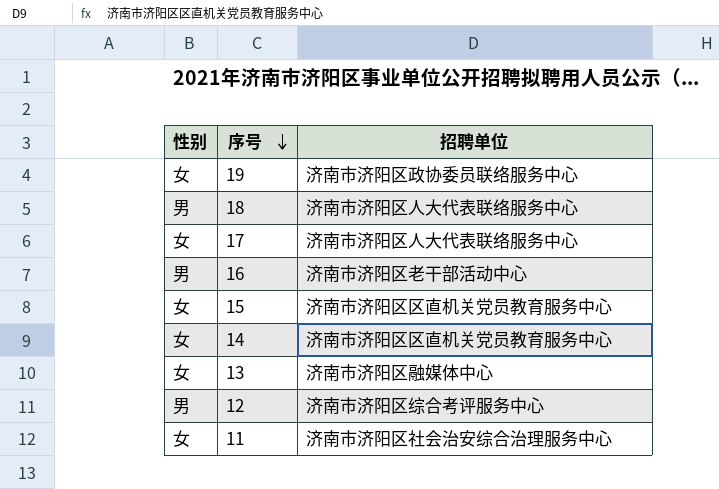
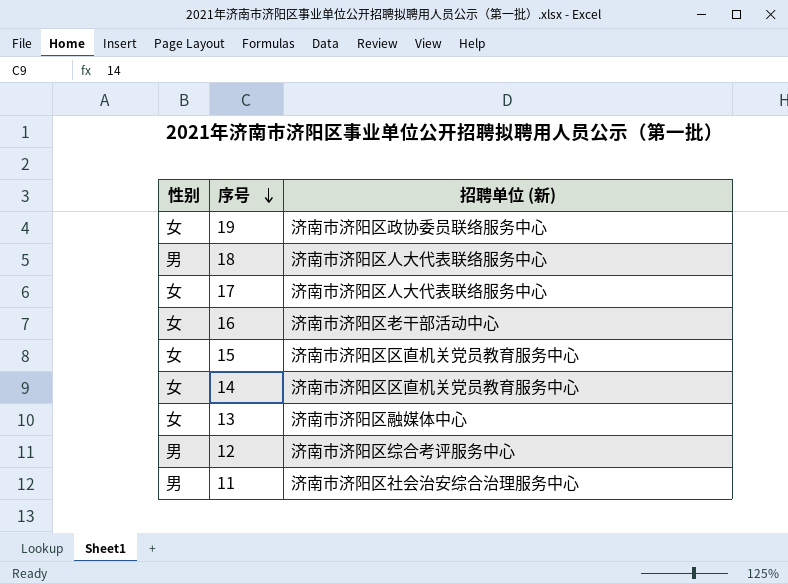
column name: 招聘单位 -> 招聘单位 (新)
16 | 性别: 男 -> 女
11 | 性别: 女 -> 男

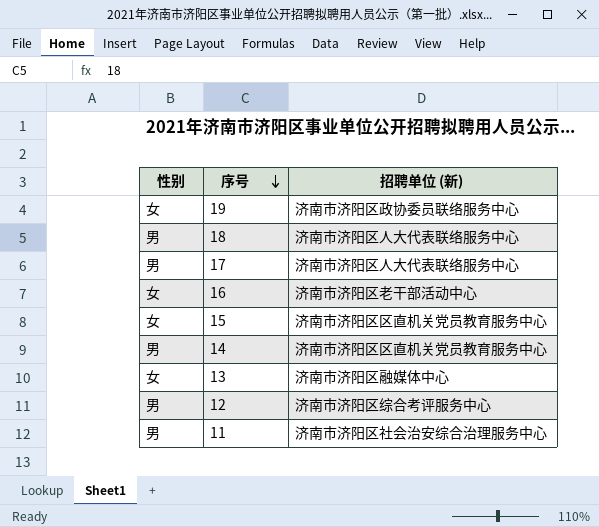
17 | 性别: 女 -> 男
14 | 性别: 女 -> 男

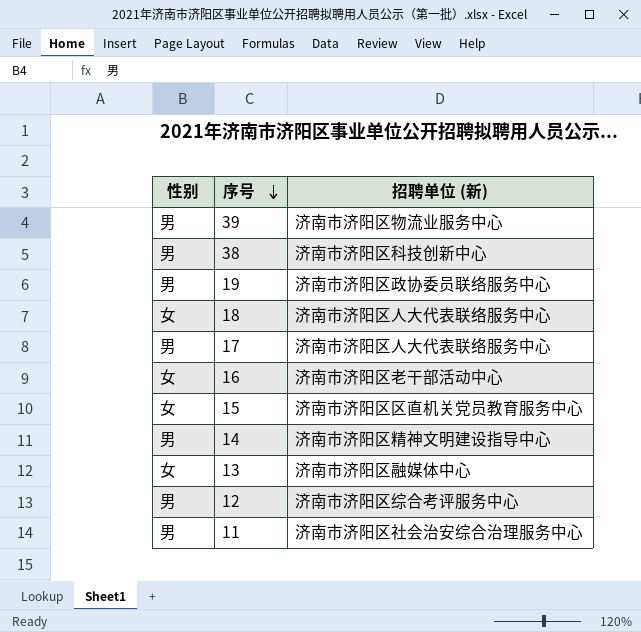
row 39: none -> 男 | 济南市济阳区物流业服务中心
row 38: none -> 男 | 济南市济阳区科技创新中心
19 | 性别: 女 -> 男
18 | 性别: 男 -> 女
14 | 招聘单位 (新): 济南市济阳区区直机关党员教育服务中心 -> 济南市济阳区精神文明建设指导中心

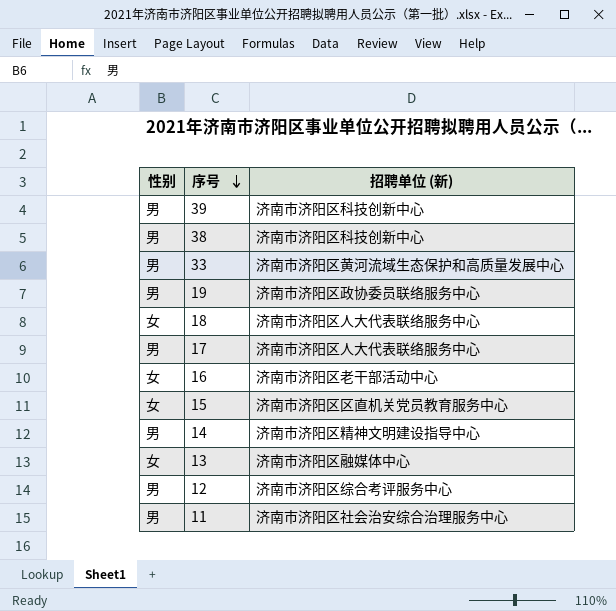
39 | 招聘单位 (新): 济南市济阳区物流业服务中心 -> 济南市济阳区科技创新中心
row 33: none -> 男 | 济南市济阳区黄河流域生态保护和高质量发展中心

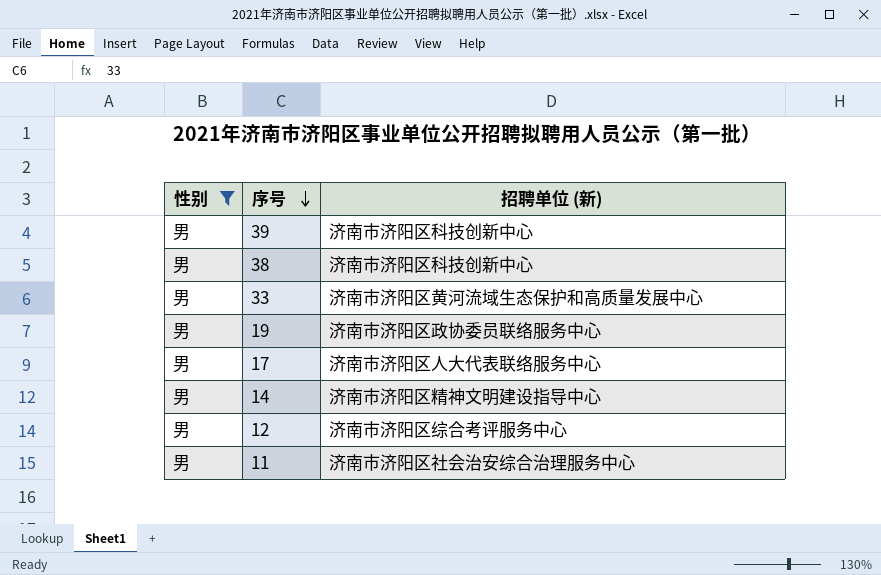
filter: none -> 性别 = 男

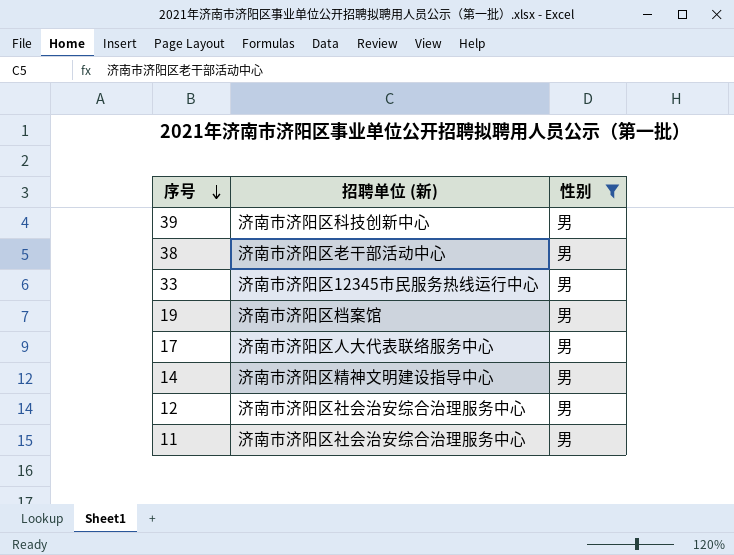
column 性别 | position: 1 -> 3
38 | 招聘单位 (新): 济南市济阳区科技创新中心 -> 济南市济阳区老干部活动中心
33 | 招聘单位 (新): 济南市济阳区黄河流域生态保护和高质量发展中心 -> 济南市济阳区12345市民服务热线运行中心
19 | 招聘单位 (新): 济南市济阳区政协委员联络服务中心 -> 济南市济阳区档案馆
12 | 招聘单位 (新): 济南市济阳区综合考评服务中心 -> 济南市济阳区社会治安综合治理服务中心

